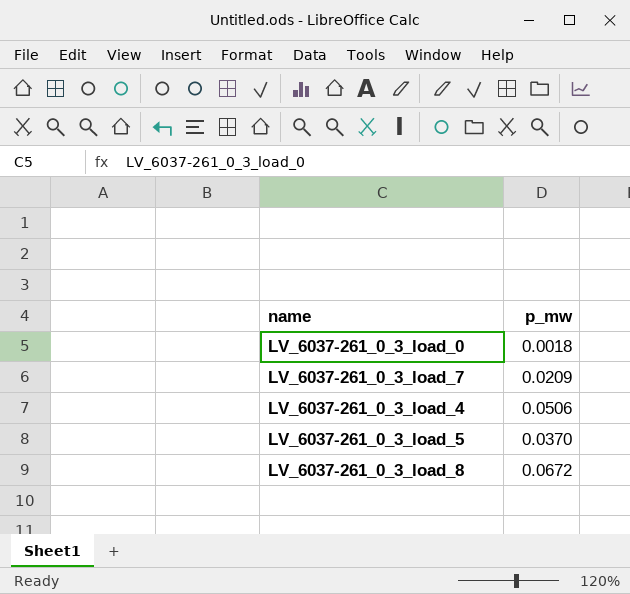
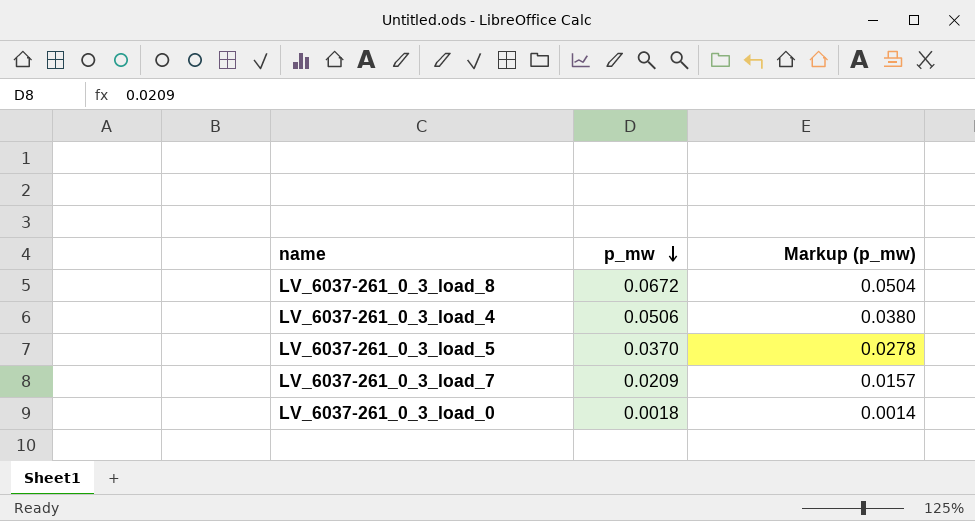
row order: none -> p_mw descending
column Markup (p_mw) | formula: none -> [p_mw] * 0.75

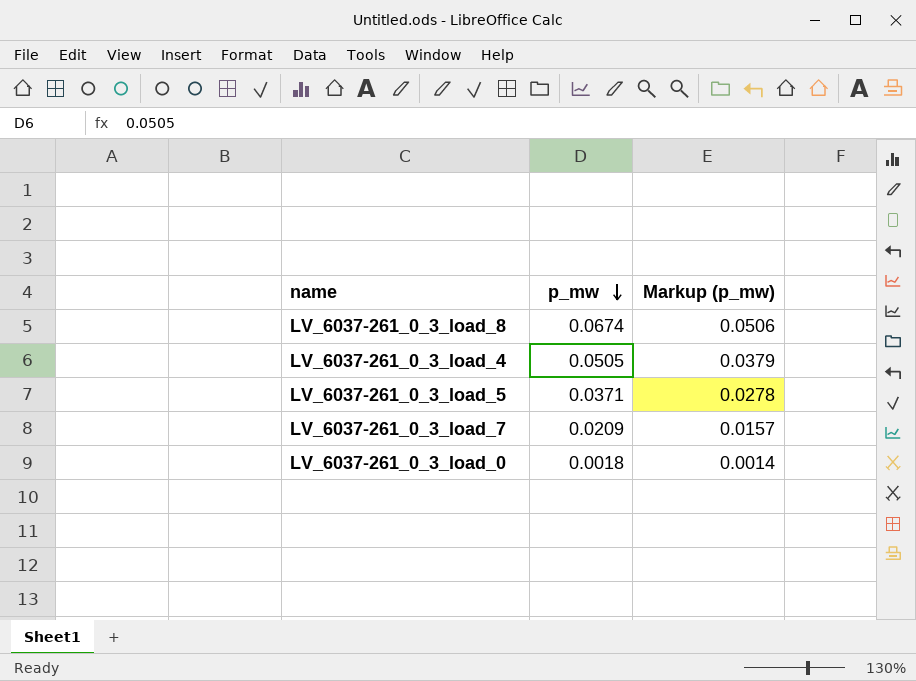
LV_6037-261_0_3_load_8 | p_mw: 0.0672 -> 0.0674
LV_6037-261_0_3_load_8 | Markup (p_mw): 0.0504 -> 0.0506
LV_6037-261_0_3_load_4 | p_mw: 0.0506 -> 0.0505
LV_6037-261_0_3_load_4 | Markup (p_mw): 0.0380 -> 0.0379
LV_6037-261_0_3_load_5 | p_mw: 0.0370 -> 0.0371

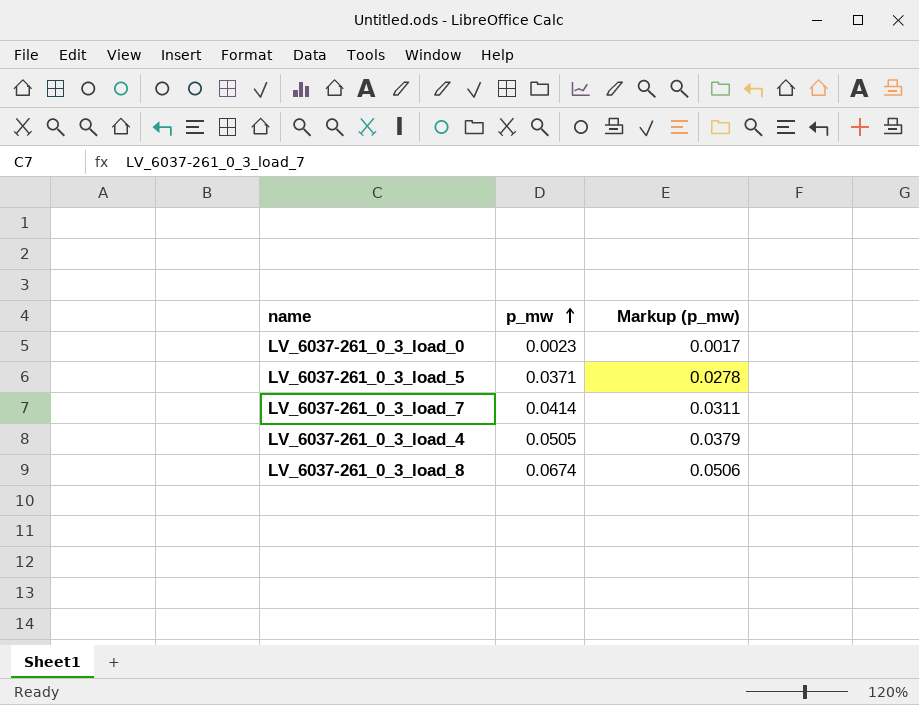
row order: p_mw descending -> p_mw ascending
LV_6037-261_0_3_load_0 | p_mw: 0.0018 -> 0.0023
LV_6037-261_0_3_load_0 | Markup (p_mw): 0.0014 -> 0.0017
LV_6037-261_0_3_load_7 | p_mw: 0.0209 -> 0.0414
LV_6037-261_0_3_load_7 | Markup (p_mw): 0.0157 -> 0.0311

